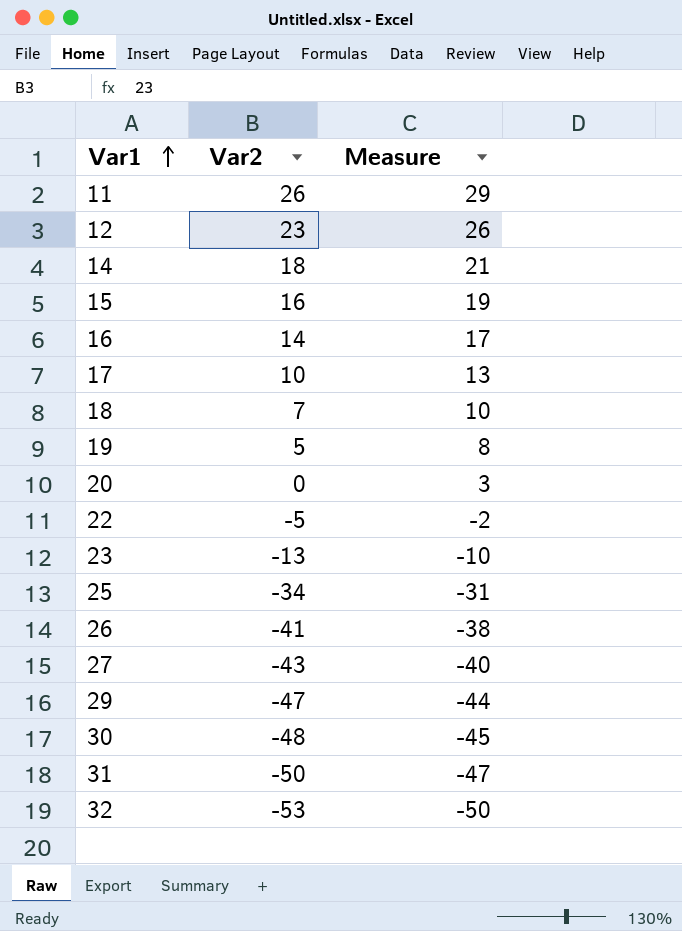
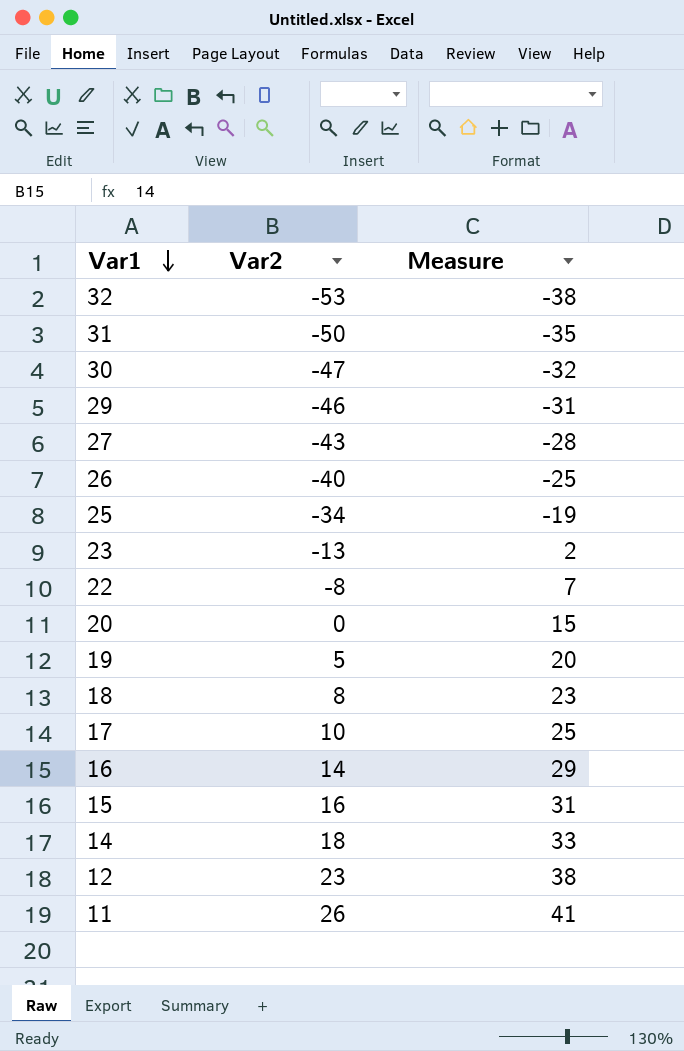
row order: Var1 ascending -> Var1 descending
column Measure | formula: [Var2] + 3 -> [Var2] + 15
30 | Var2: -48 -> -47
29 | Var2: -47 -> -46
26 | Var2: -41 -> -40
22 | Var2: -5 -> -8
18 | Var2: 7 -> 8

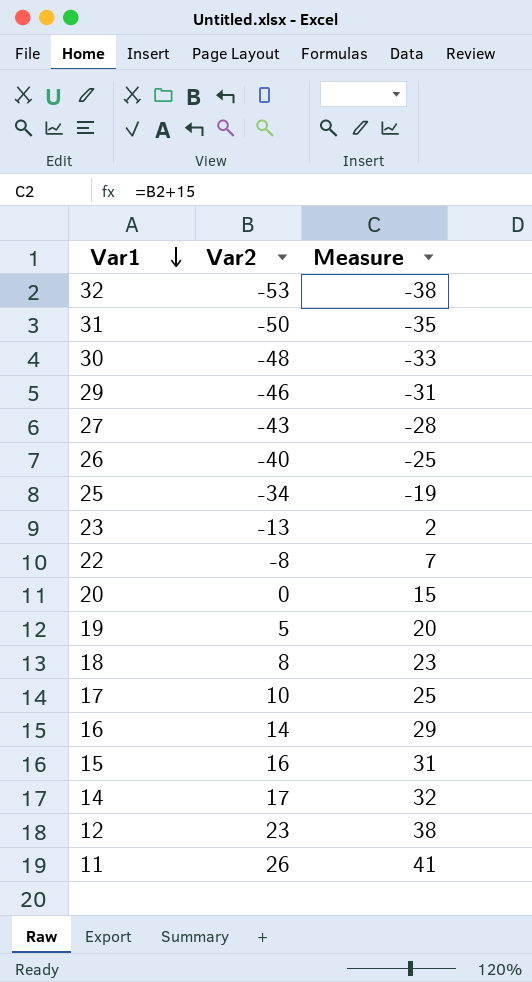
30 | Var2: -47 -> -48
30 | Measure: -32 -> -33
14 | Var2: 18 -> 17
14 | Measure: 33 -> 32

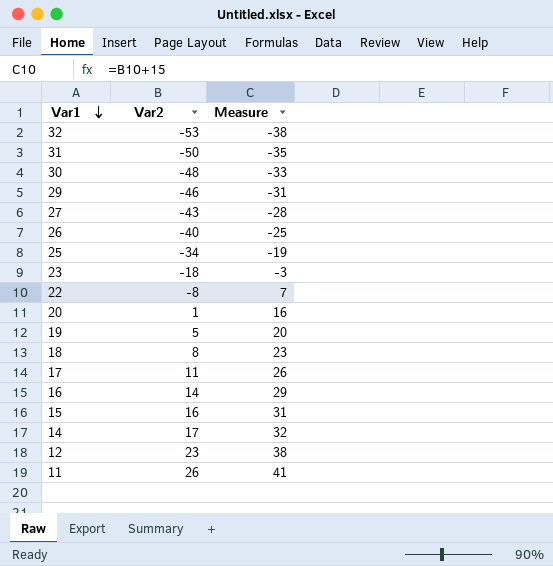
23 | Var2: -13 -> -18
23 | Measure: 2 -> -3
20 | Var2: 0 -> 1
20 | Measure: 15 -> 16
17 | Var2: 10 -> 11
17 | Measure: 25 -> 26

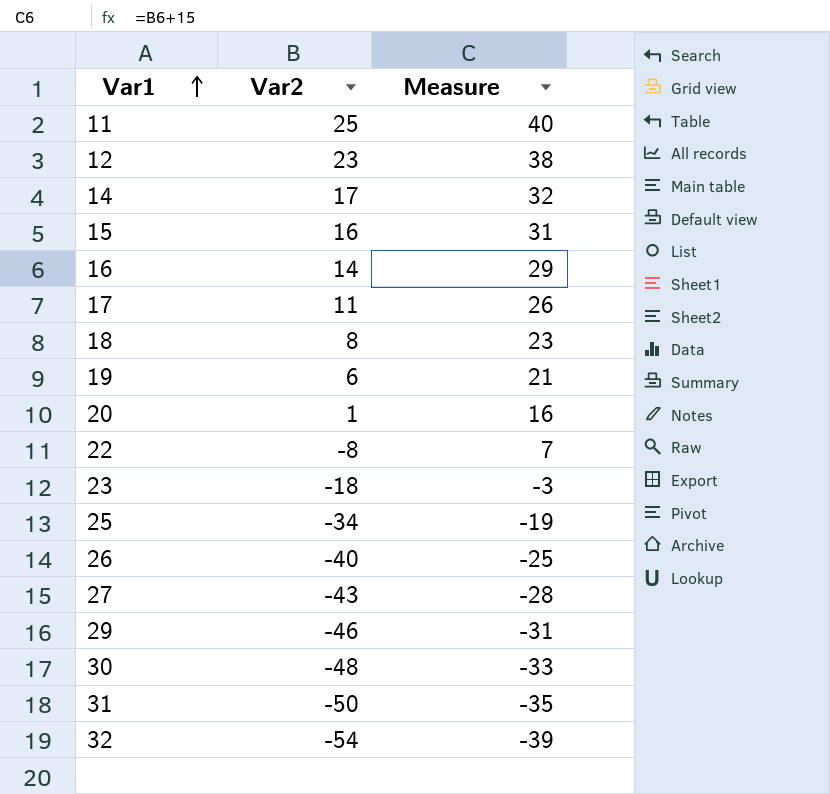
row order: Var1 descending -> Var1 ascending
11 | Var2: 26 -> 25
11 | Measure: 41 -> 40
19 | Var2: 5 -> 6
19 | Measure: 20 -> 21
32 | Var2: -53 -> -54
32 | Measure: -38 -> -39

